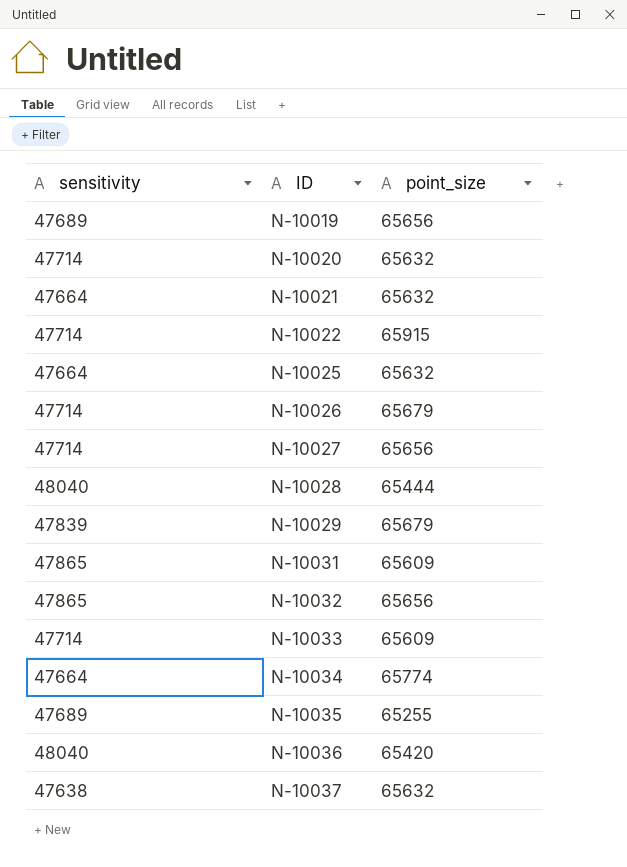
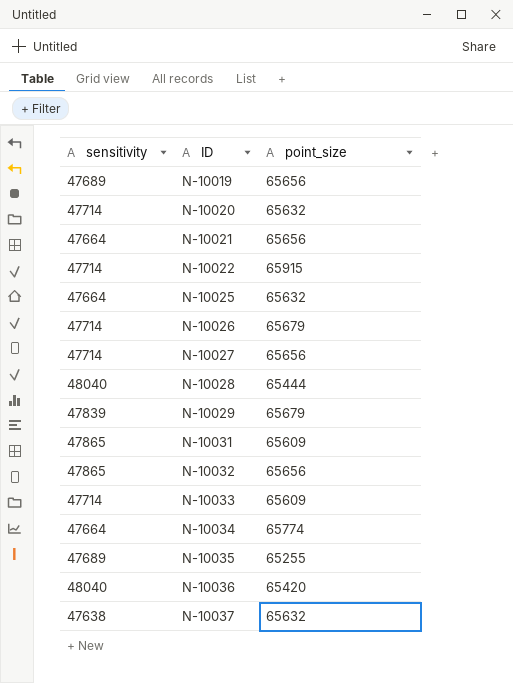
N-10021 | point_size: 65632 -> 65656

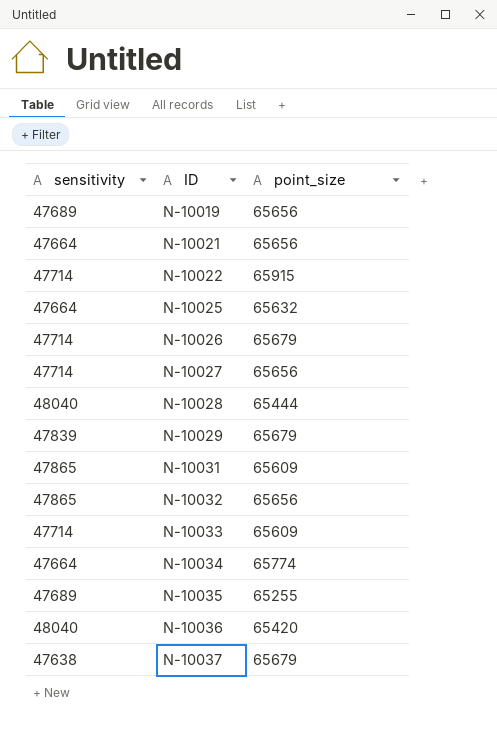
row N-10020: 47714 | 65632 -> none
N-10037 | point_size: 65632 -> 65679

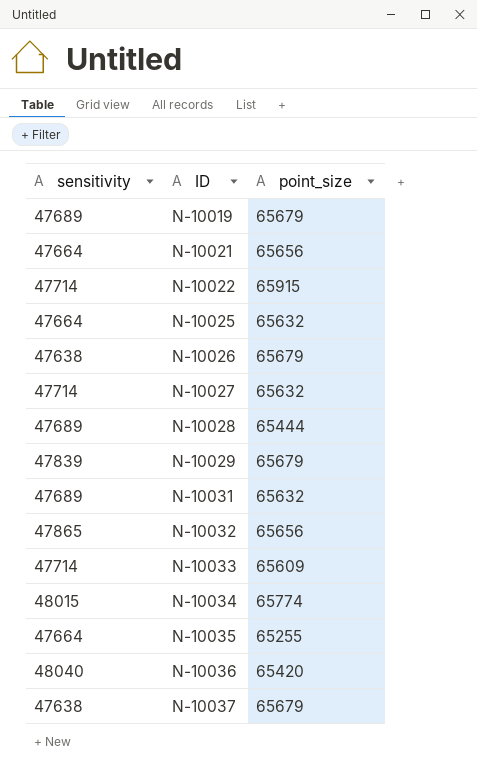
N-10019 | point_size: 65656 -> 65679
N-10026 | sensitivity: 47714 -> 47638
N-10027 | point_size: 65656 -> 65632
N-10028 | sensitivity: 48040 -> 47689
N-10031 | sensitivity: 47865 -> 47689
N-10031 | point_size: 65609 -> 65632
N-10034 | sensitivity: 47664 -> 48015
N-10035 | sensitivity: 47689 -> 47664

